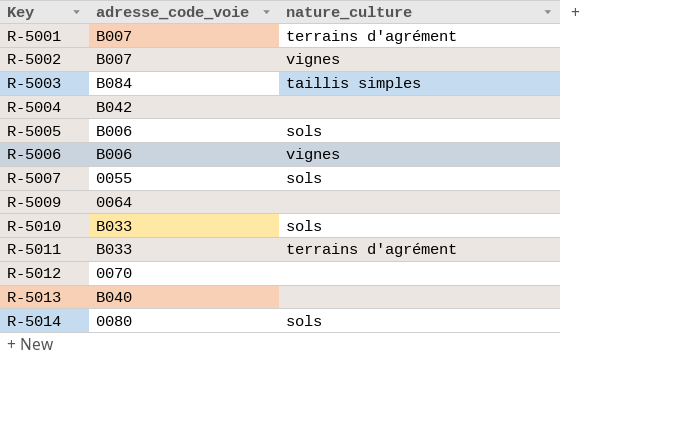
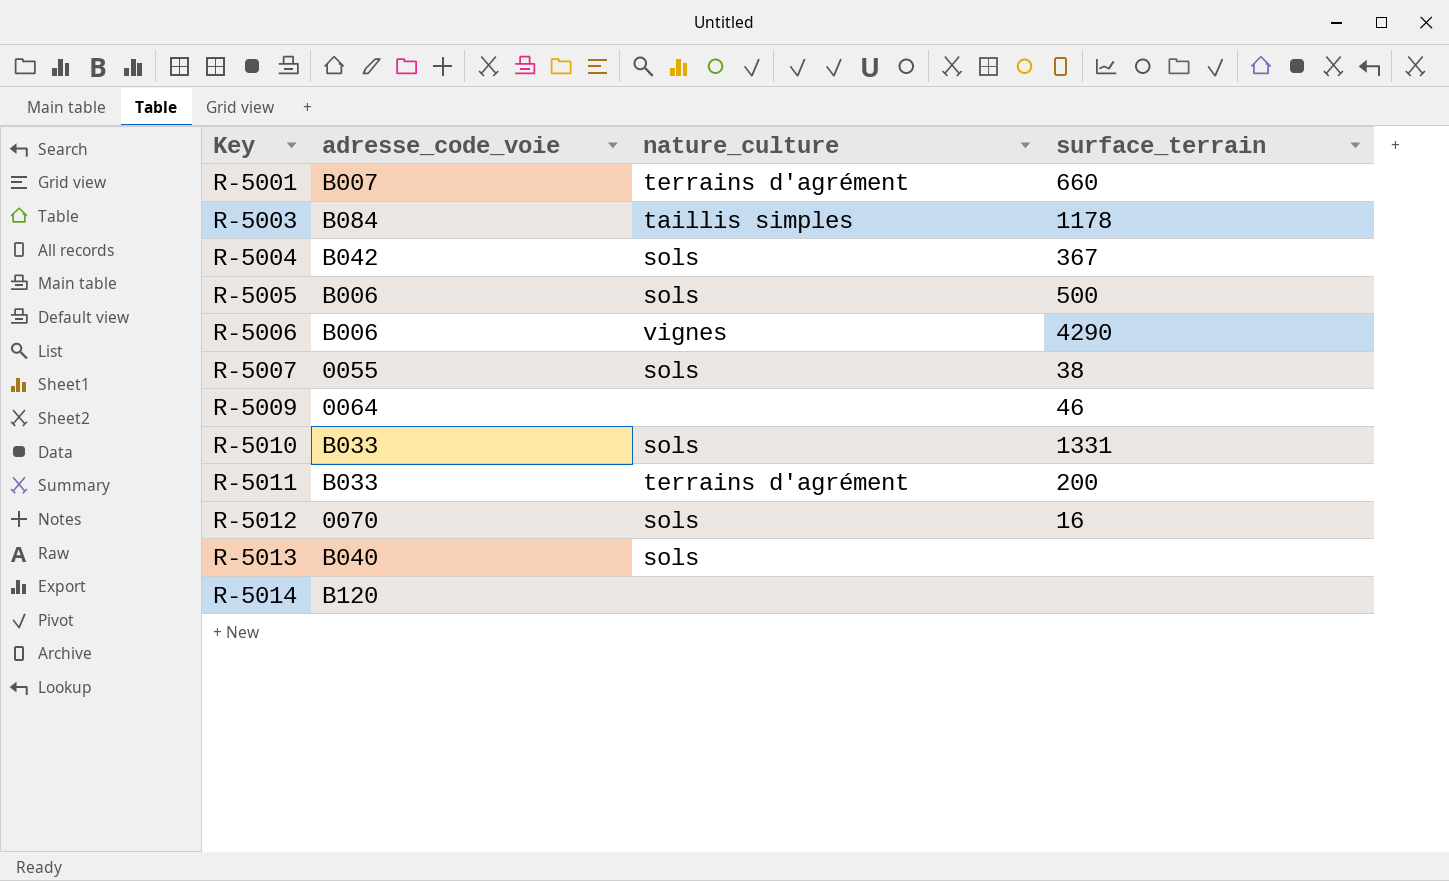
column surface_terrain | position: none -> 4
row R-5002: B007 | vignes -> none
R-5004 | nature_culture: none -> sols
R-5012 | nature_culture: none -> sols
R-5013 | nature_culture: none -> sols
R-5014 | adresse_code_voie: 0080 -> B120
R-5014 | nature_culture: sols -> none

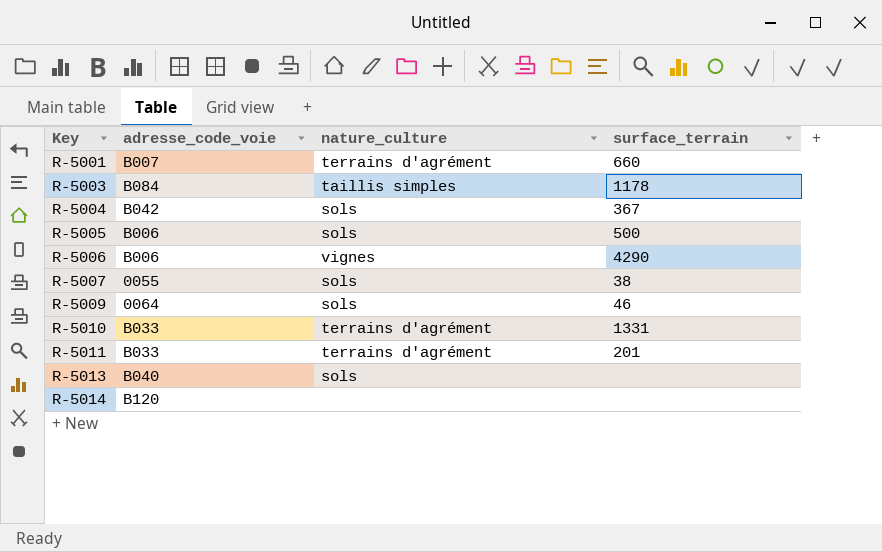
row R-5012: 0070 | sols | 16 -> none
R-5009 | nature_culture: none -> sols
R-5010 | nature_culture: sols -> terrains d'agrément
R-5011 | surface_terrain: 200 -> 201

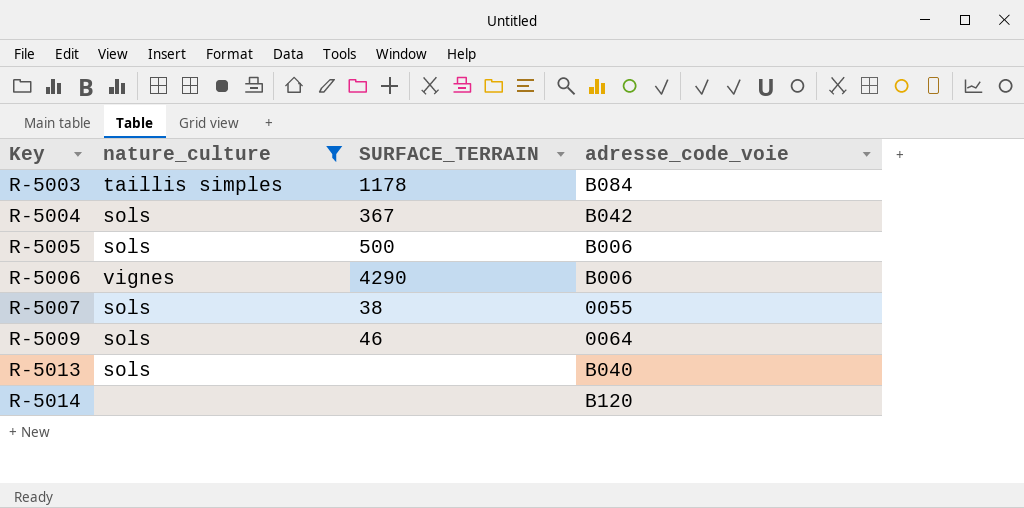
filter: none -> nature_culture != terrains d'agrément
column name: surface_terrain -> SURFACE_TERRAIN
column adresse_code_voie | position: 2 -> 4

